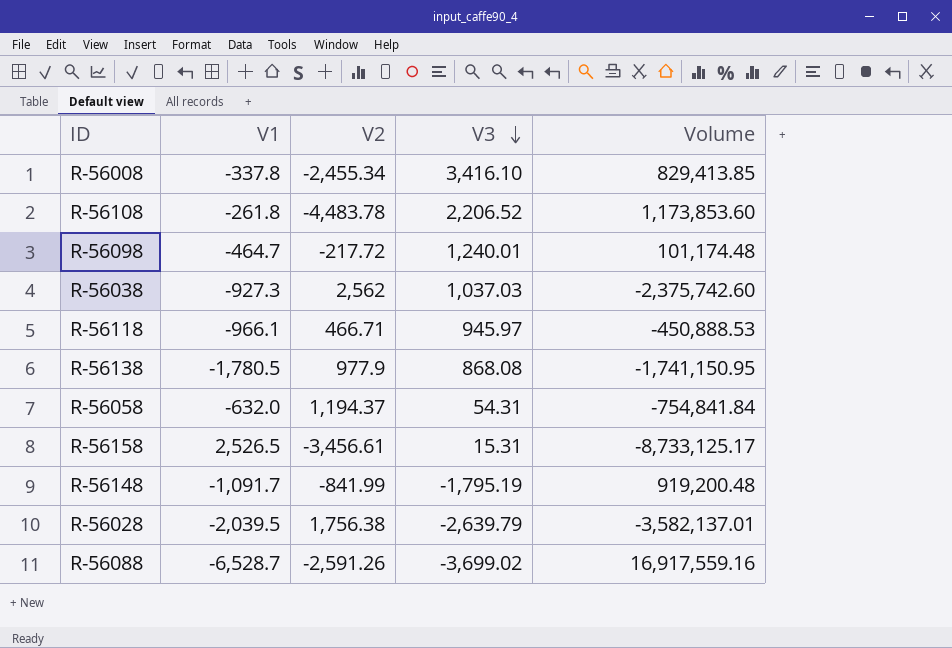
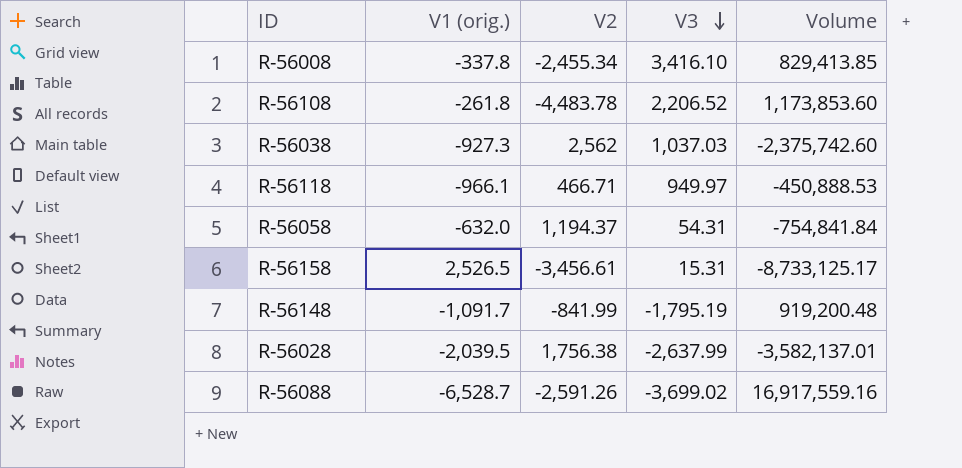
column name: V1 -> V1 (orig.)
row R-56098: -464.7 | -217.72 | 1,240.01 | 101,174.48 -> none
row R-56138: -1,780.5 | 977.9 | 868.08 | -1,741,150.95 -> none
R-56118 | V3: 945.97 -> 949.97
R-56028 | V3: -2,639.79 -> -2,637.99

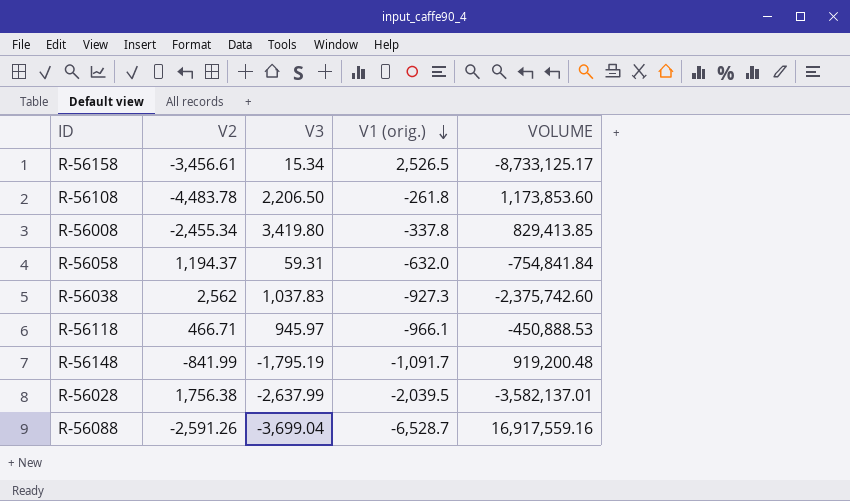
row order: V3 descending -> V1 (orig.) descending
column V1 (orig.) | position: 2 -> 4
column name: Volume -> VOLUME
R-56158 | V3: 15.31 -> 15.34
R-56108 | V3: 2,206.52 -> 2,206.50
R-56008 | V3: 3,416.10 -> 3,419.80
R-56058 | V3: 54.31 -> 59.31
R-56038 | V3: 1,037.03 -> 1,037.83
R-56118 | V3: 949.97 -> 945.97
R-56088 | V3: -3,699.02 -> -3,699.04

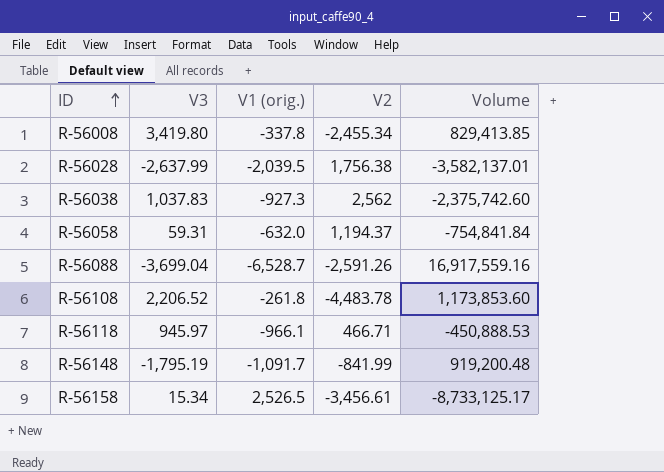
row order: V1 (orig.) descending -> ID ascending
column V2 | position: 2 -> 4
column name: VOLUME -> Volume
R-56108 | V3: 2,206.50 -> 2,206.52

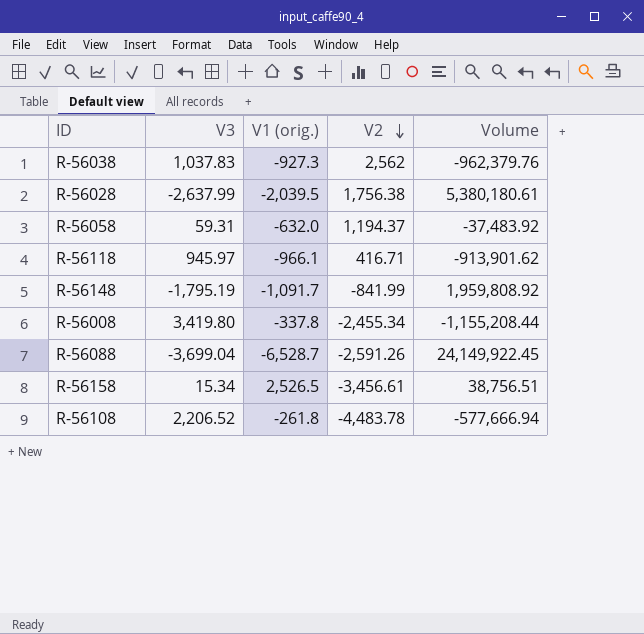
row order: ID ascending -> V2 descending
column Volume | formula: [V1 (orig.)] * [V2] -> [V3] * [V1 (orig.)]
R-56118 | V2: 466.71 -> 416.71

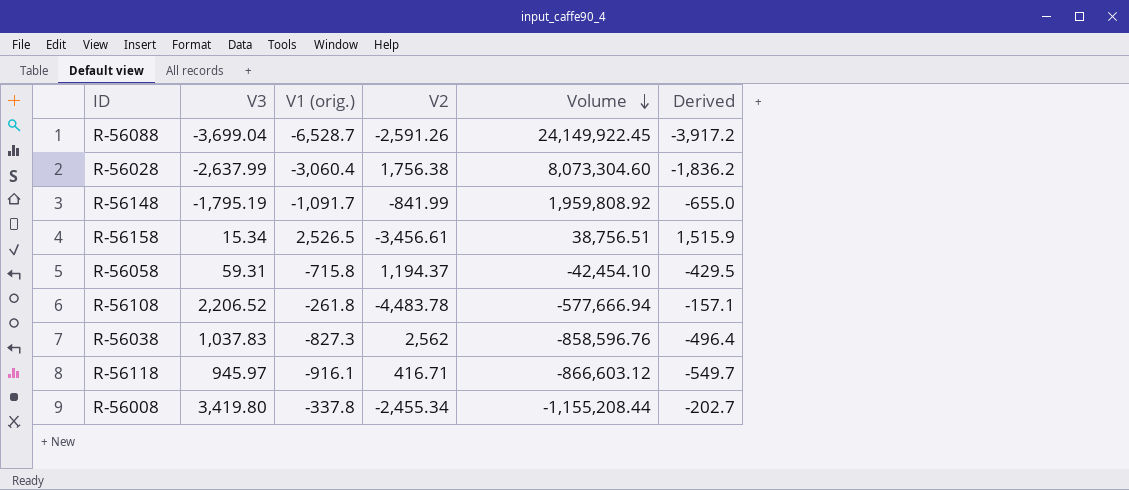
row order: V2 descending -> Volume descending
column Derived | formula: none -> [V1 (orig.)] * 0.6
R-56028 | V1 (orig.): -2,039.5 -> -3,060.4
R-56028 | Volume: 5,380,180.61 -> 8,073,304.60
R-56058 | V1 (orig.): -632.0 -> -715.8
R-56058 | Volume: -37,483.92 -> -42,454.10
R-56038 | V1 (orig.): -927.3 -> -827.3
R-56038 | Volume: -962,379.76 -> -858,596.76
R-56118 | V1 (orig.): -966.1 -> -916.1
R-56118 | Volume: -913,901.62 -> -866,603.12

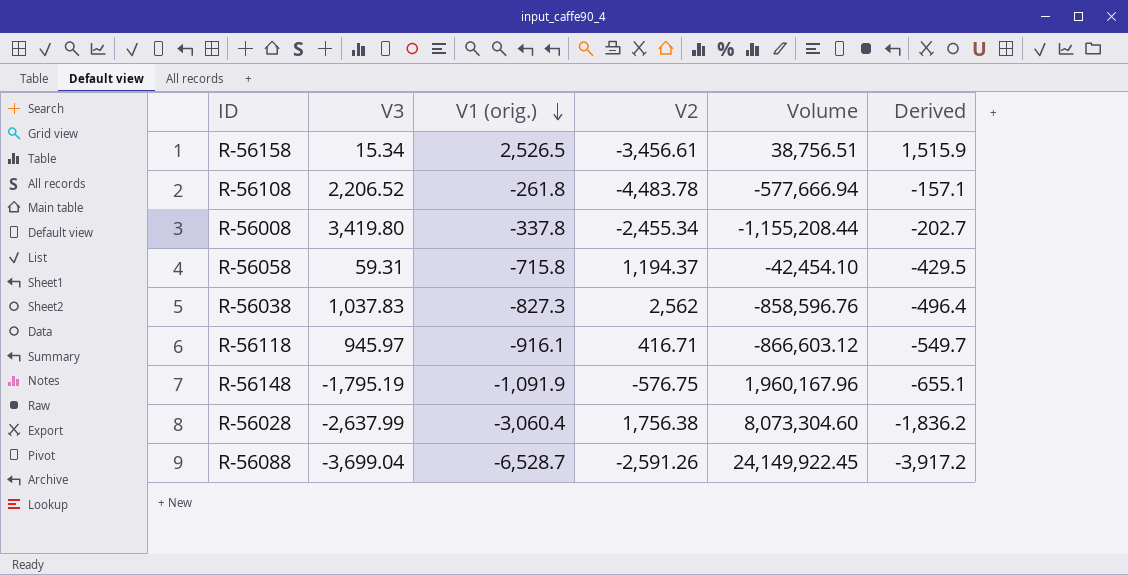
row order: Volume descending -> V1 (orig.) descending
R-56148 | V1 (orig.): -1,091.7 -> -1,091.9
R-56148 | V2: -841.99 -> -576.75
R-56148 | Volume: 1,959,808.92 -> 1,960,167.96
R-56148 | Derived: -655.0 -> -655.1

